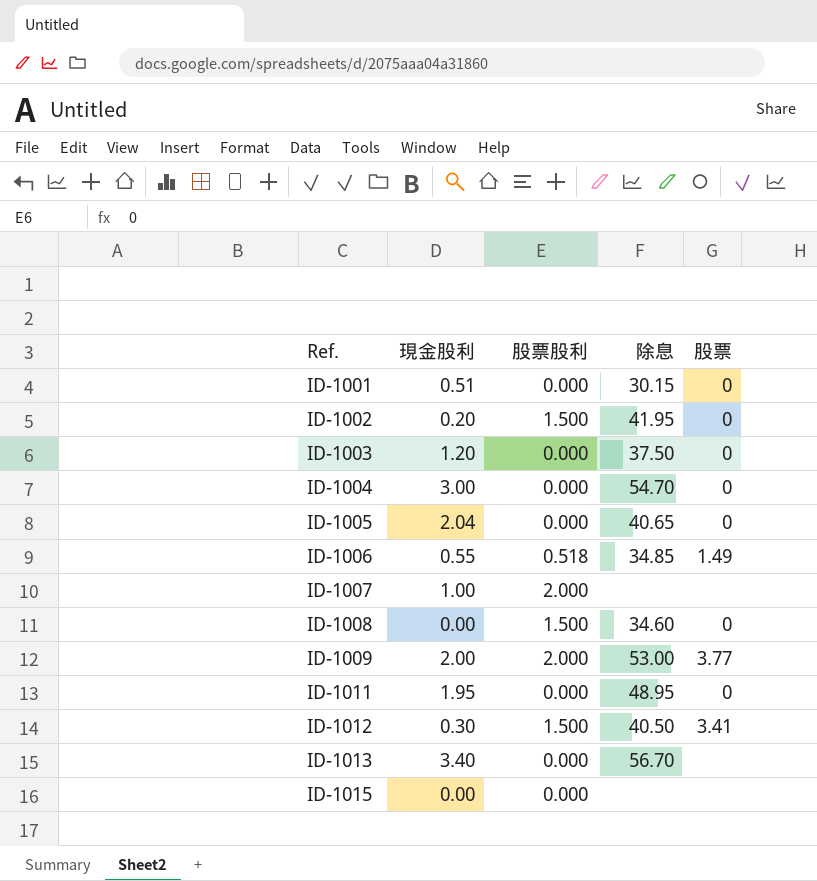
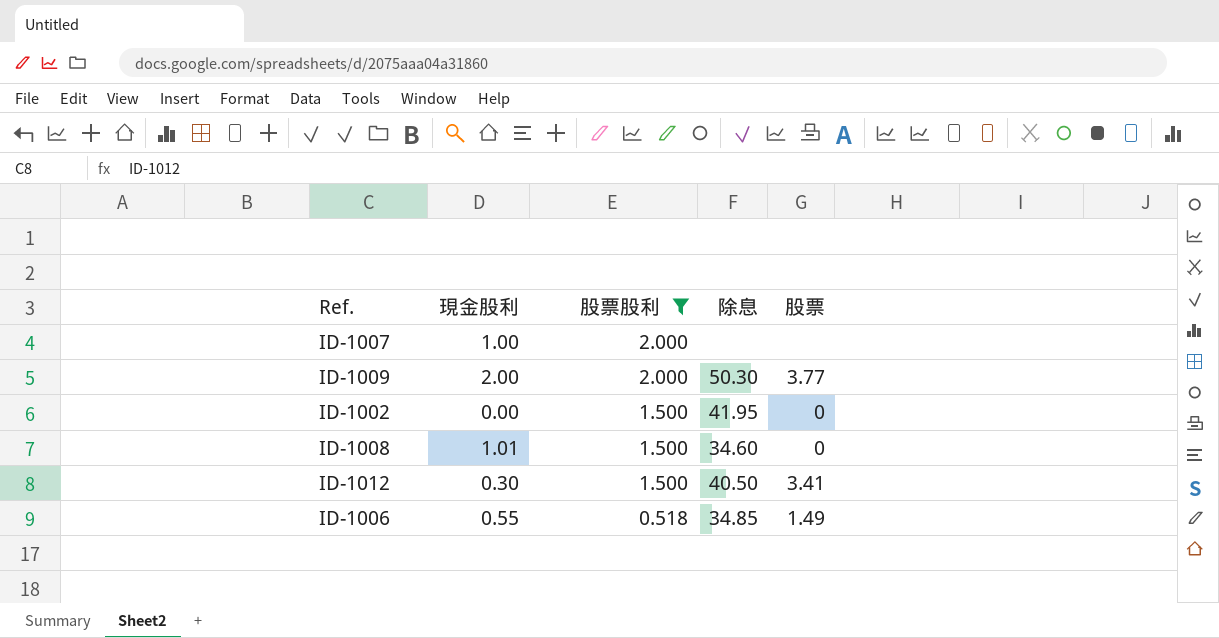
filter: none -> 股票股利 != 0.000
row order: Ref. ascending -> 股票股利 descending
ID-1009 | 除息: 53.00 -> 50.30
ID-1002 | 現金股利: 0.20 -> 0.00
ID-1008 | 現金股利: 0.00 -> 1.01

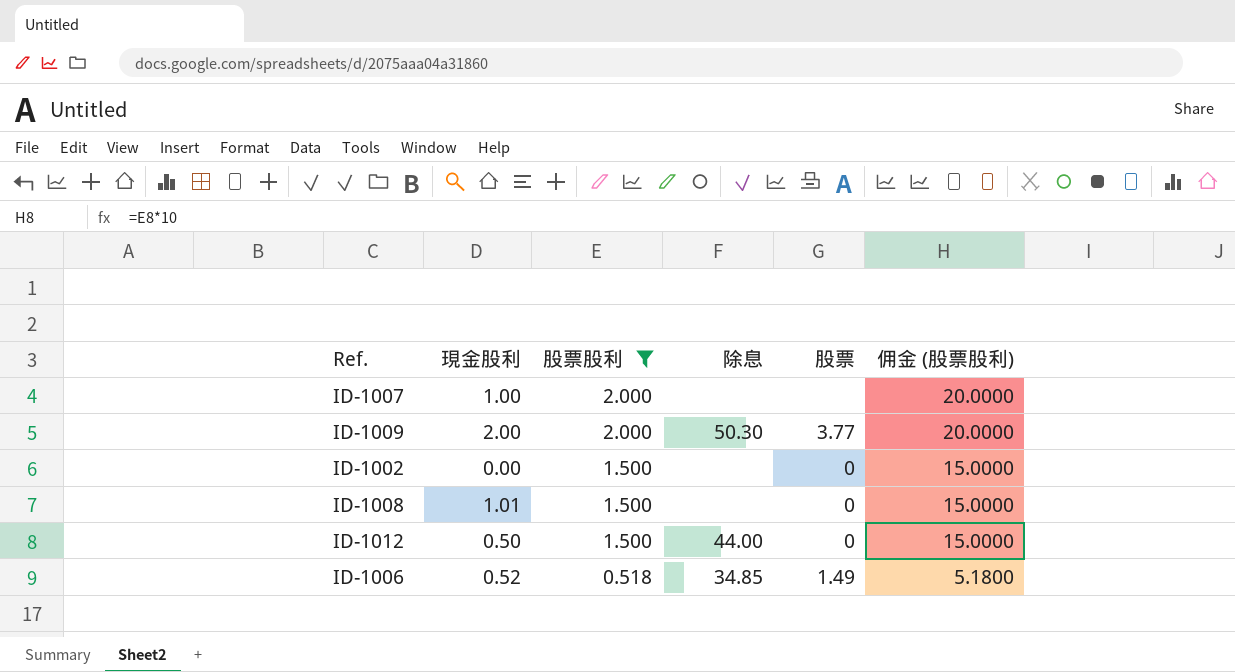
column 佣金 (股票股利) | formula: none -> [股票股利] * 10
ID-1002 | 除息: 41.95 -> none
ID-1008 | 除息: 34.60 -> none
ID-1012 | 現金股利: 0.30 -> 0.50
ID-1012 | 除息: 40.50 -> 44.00
ID-1012 | 股票: 3.41 -> 0
ID-1006 | 現金股利: 0.55 -> 0.52

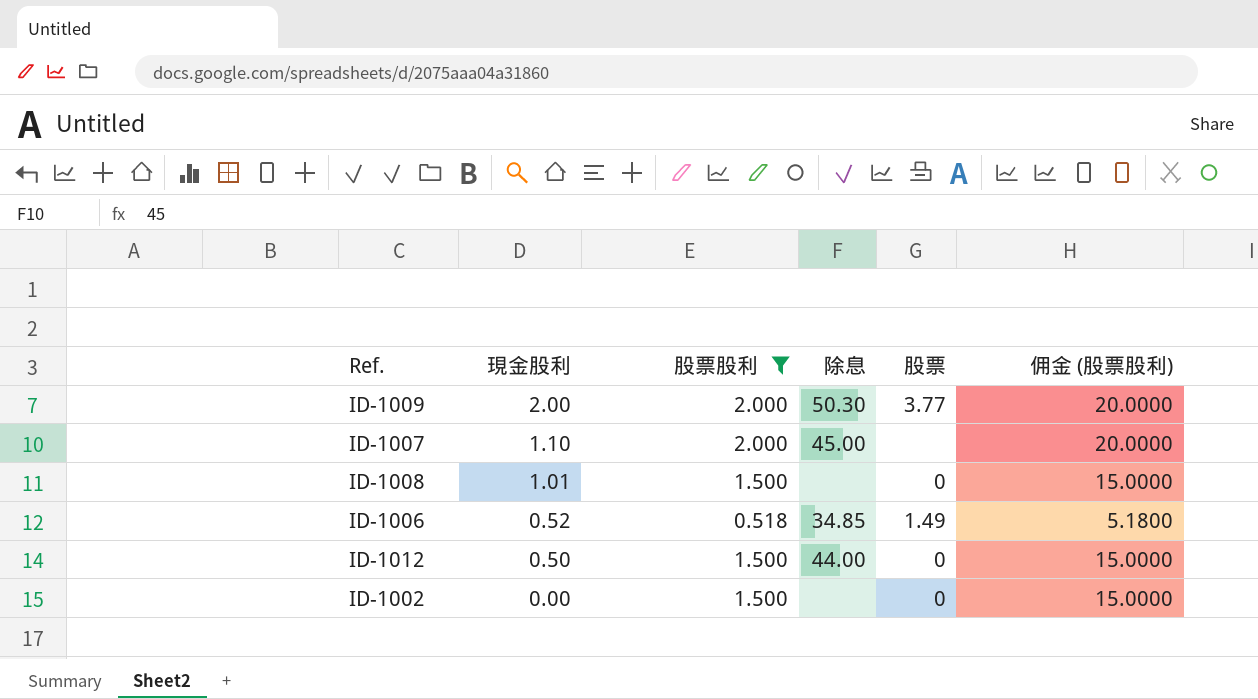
row order: 股票股利 descending -> 現金股利 descending
ID-1007 | 現金股利: 1.00 -> 1.10
ID-1007 | 除息: none -> 45.00

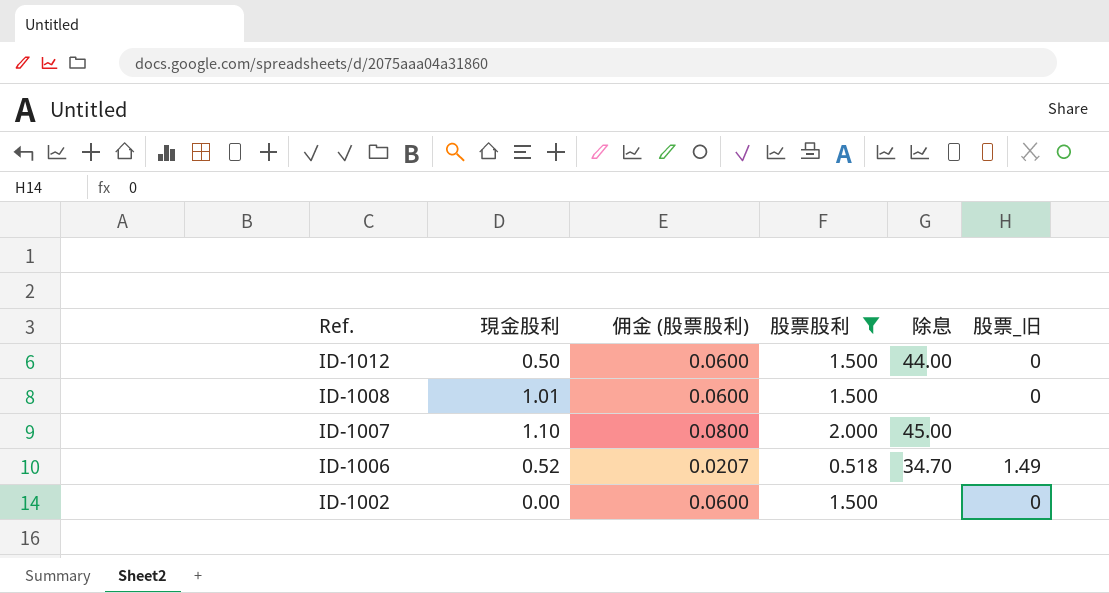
row order: 現金股利 descending -> Ref. descending
column 佣金 (股票股利) | formula: [股票股利] * 10 -> [股票股利] * 0.04
column 佣金 (股票股利) | position: 6 -> 3
column name: 股票 -> 股票_旧
row ID-1009: 2.00 | 2.000 | 50.30 | 3.77 | 20.0000 -> none
ID-1006 | 除息: 34.85 -> 34.70

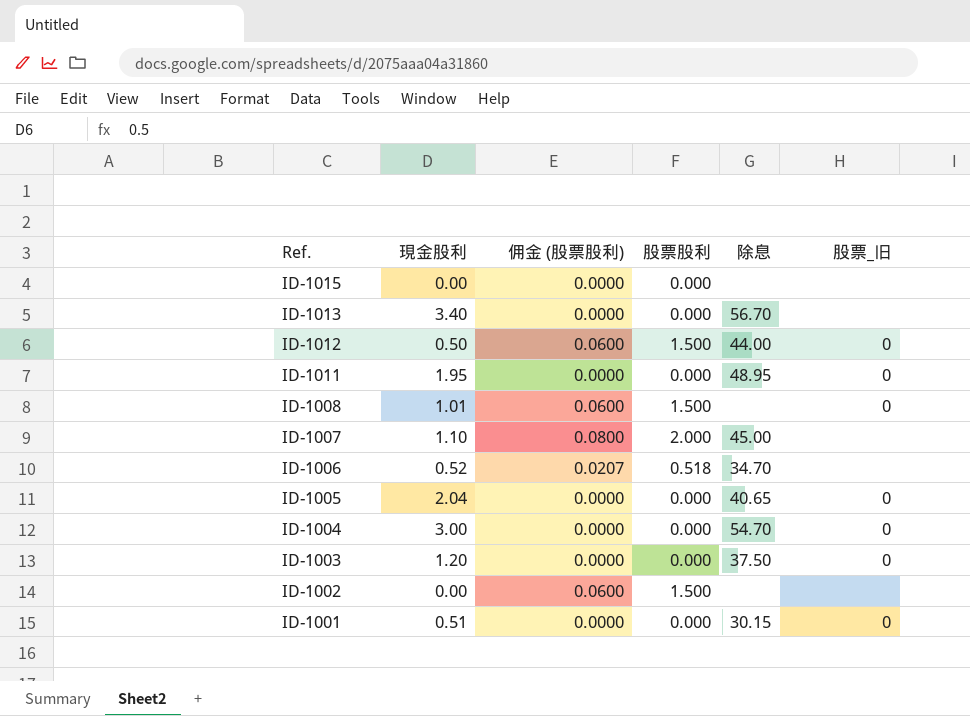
filter: 股票股利 != 0.000 -> none
ID-1006 | 股票_旧: 1.49 -> none
ID-1002 | 股票_旧: 0 -> none

